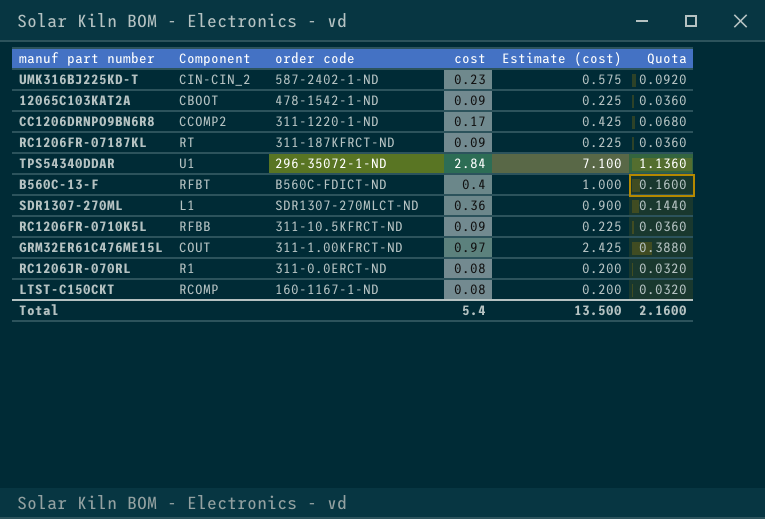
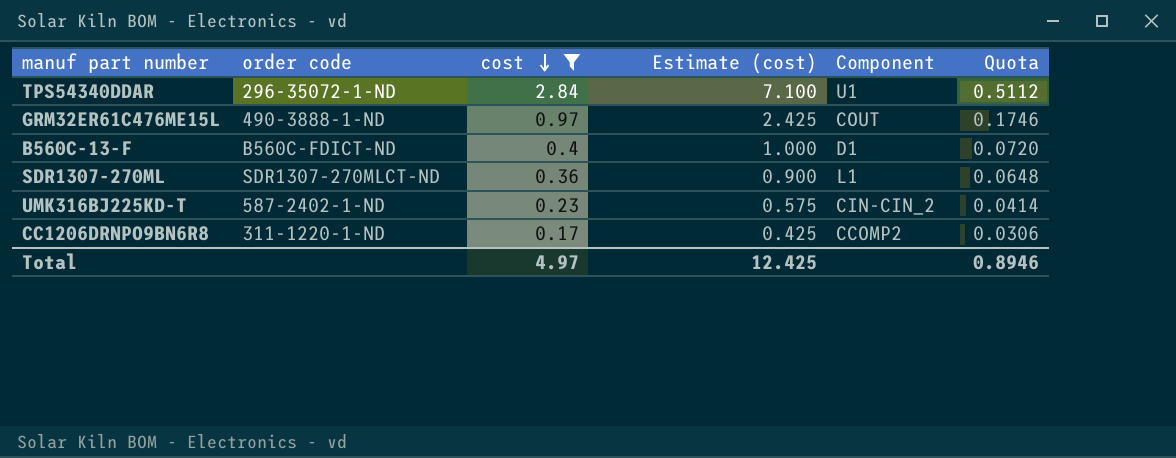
filter: none -> cost >= 0.17
row order: none -> cost descending
column Component | position: 2 -> 5
column Quota | formula: [cost] * 0.4 -> [cost] * 0.18
GRM32ER61C476ME15L | order code: 311-1.00KFRCT-ND -> 490-3888-1-ND
B560C-13-F | Component: RFBT -> D1
Total | cost: 5.4 -> 4.97
Total | Estimate (cost): 13.500 -> 12.425
Total | Quota: 2.1600 -> 0.8946

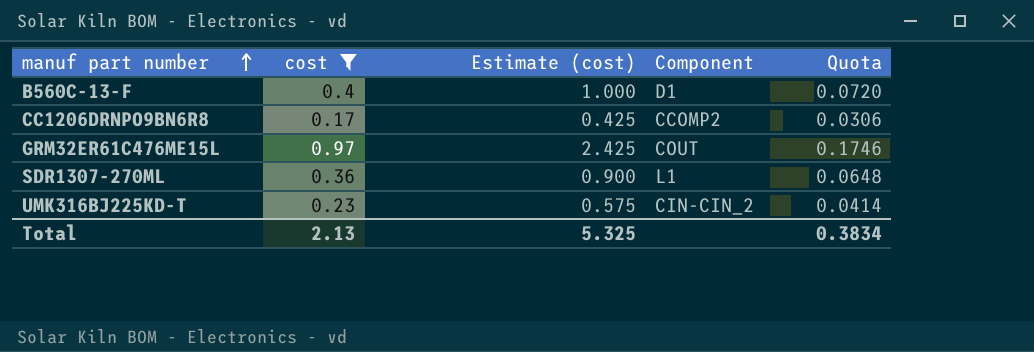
row order: cost descending -> manuf part number ascending
column order code | position: 2 -> none
row TPS54340DDAR: 296-35072-1-ND | 2.84 | 7.100 | U1 | 0.5112 -> none
Total | cost: 4.97 -> 2.13
Total | Estimate (cost): 12.425 -> 5.325
Total | Quota: 0.8946 -> 0.3834

